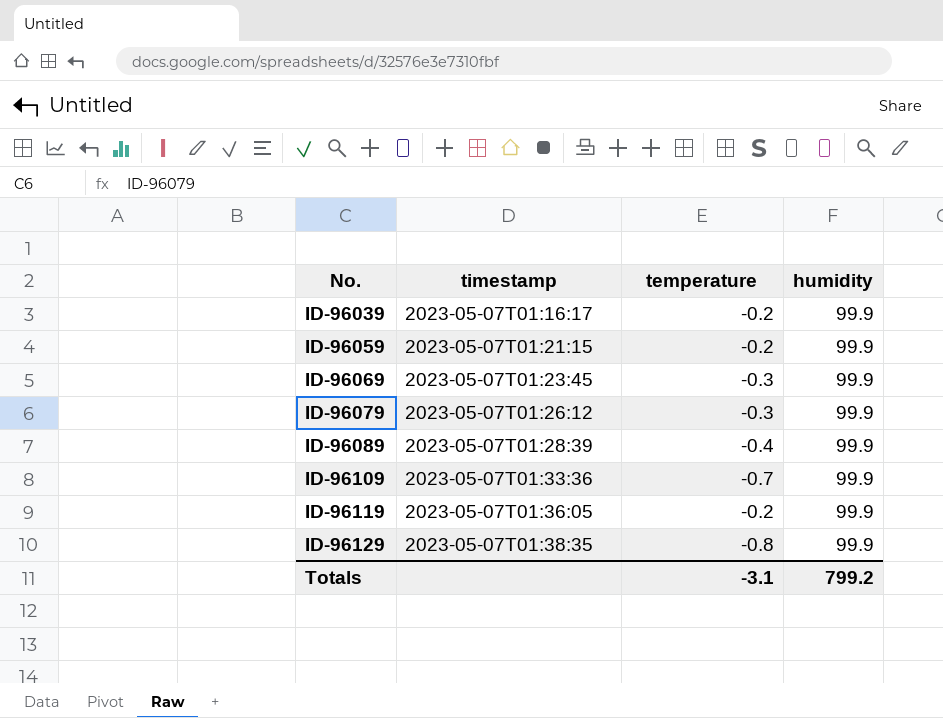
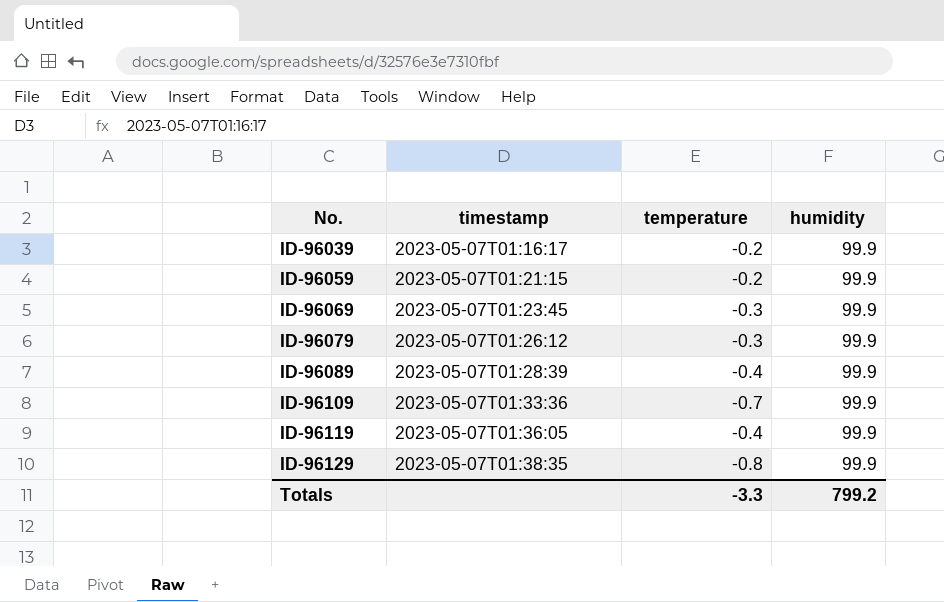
ID-96119 | temperature: -0.2 -> -0.4
Totals | temperature: -3.1 -> -3.3

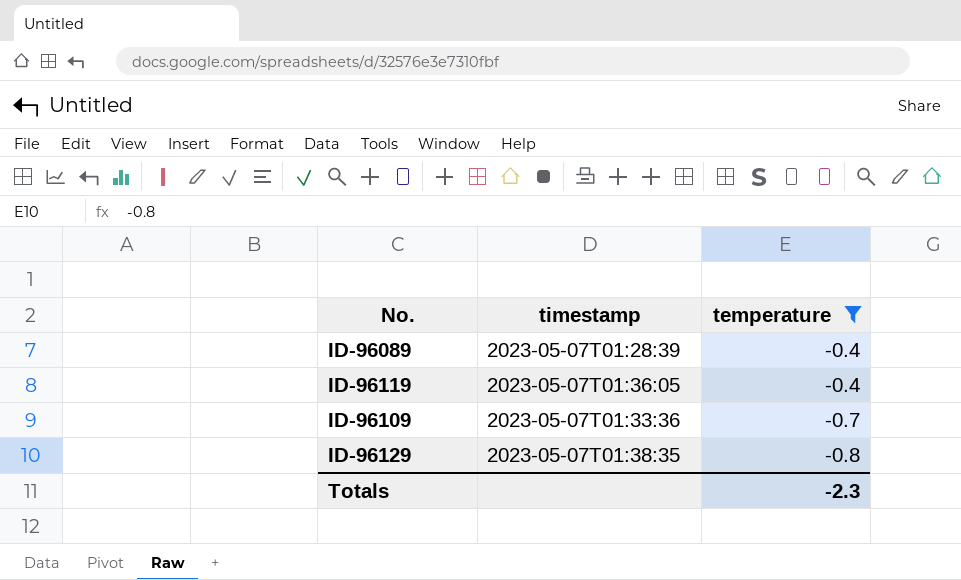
filter: none -> temperature <= -0.4
row order: No. ascending -> temperature descending
column humidity | position: 4 -> none
Totals | temperature: -3.3 -> -2.3

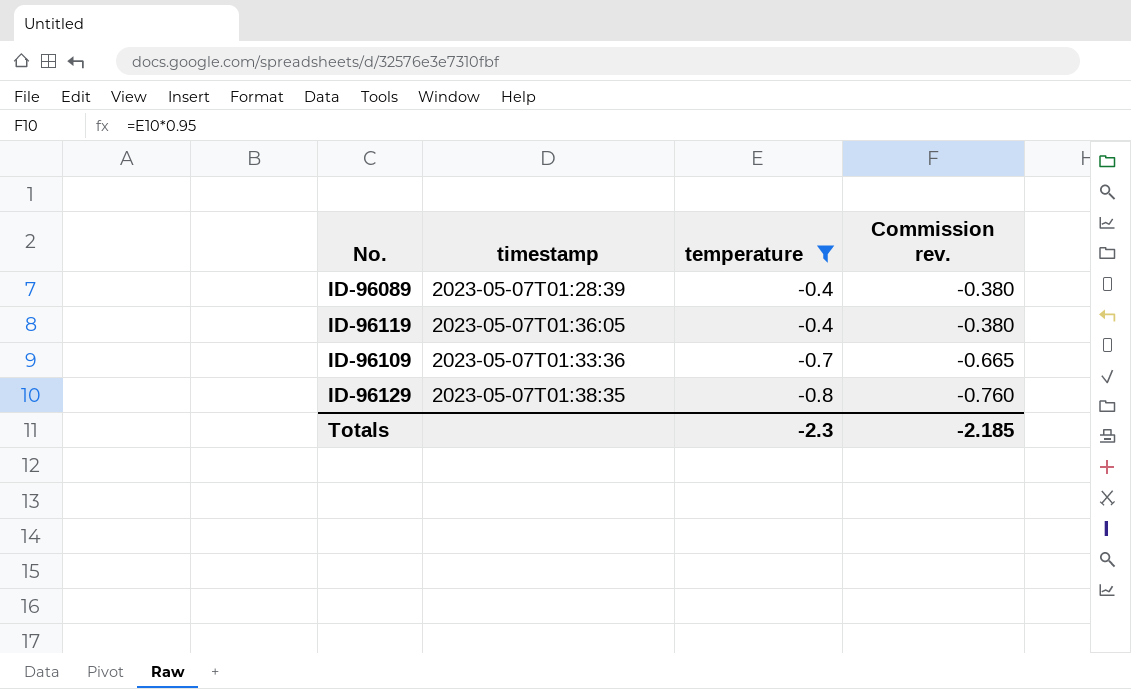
column Commission rev. | formula: none -> [temperature] * 0.95

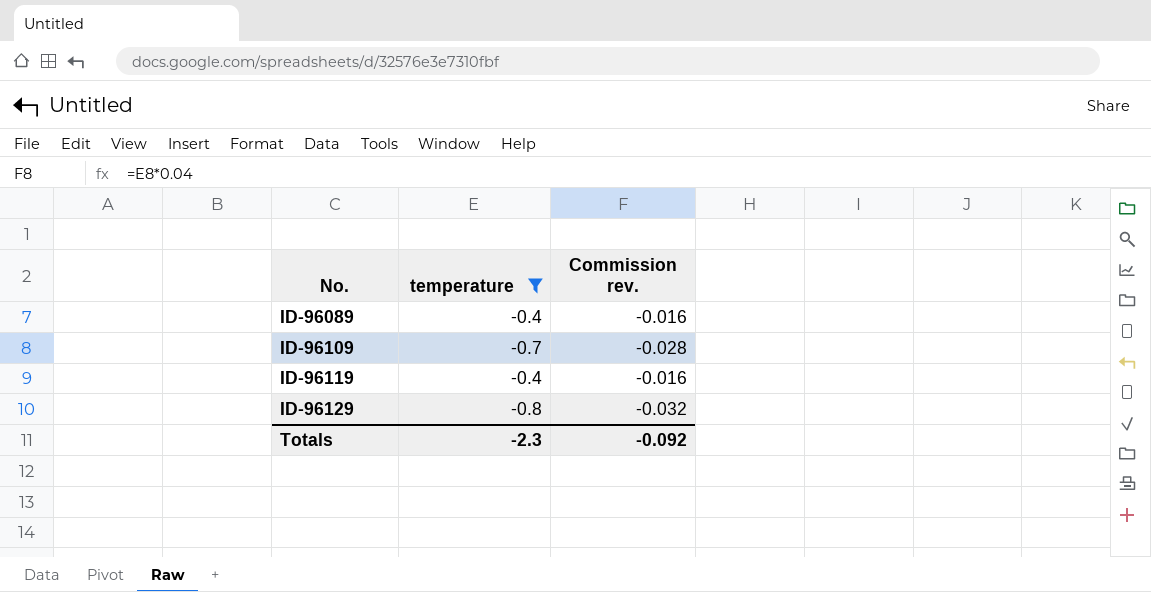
row order: temperature descending -> No. ascending
column timestamp | position: 2 -> none
column Commission rev. | formula: [temperature] * 0.95 -> [temperature] * 0.04
Totals | Commission rev.: -2.185 -> -0.092

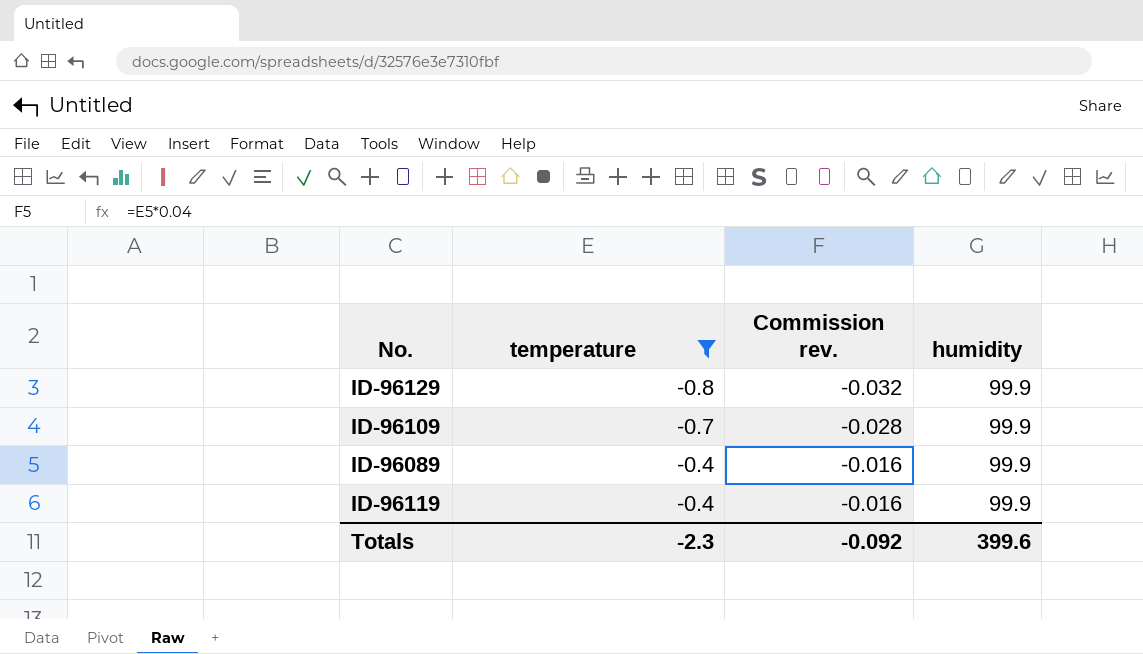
row order: No. ascending -> temperature ascending
column humidity | position: none -> 4

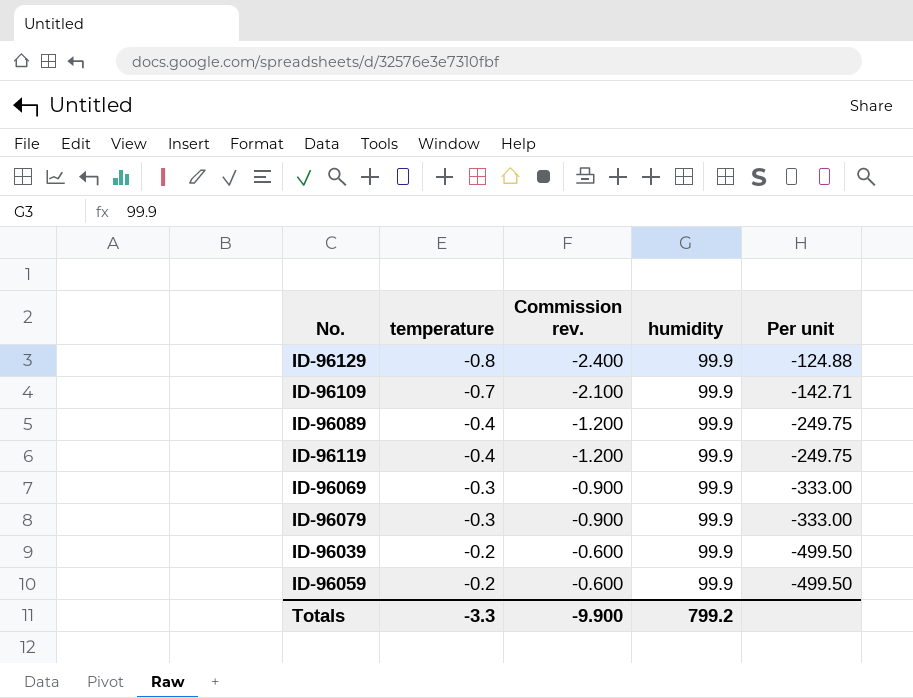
filter: temperature <= -0.4 -> none
column Commission rev. | formula: [temperature] * 0.04 -> [temperature] * 3
column Per unit | formula: none -> [humidity] / [temperature]
Totals | temperature: -2.3 -> -3.3
Totals | Commission rev.: -0.092 -> -9.900
Totals | humidity: 399.6 -> 799.2

